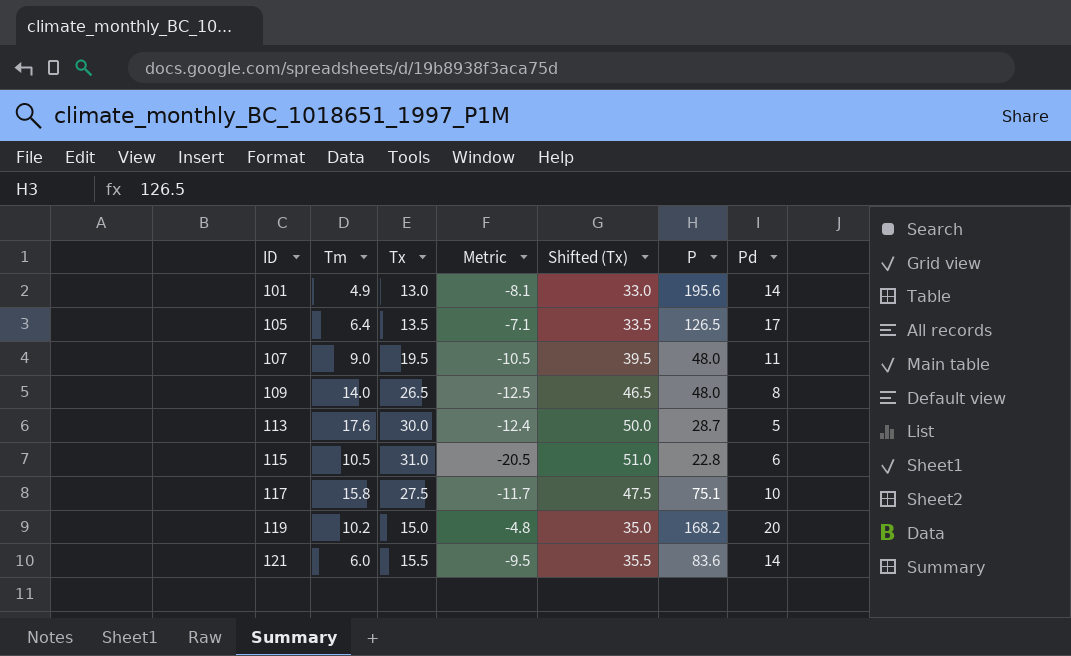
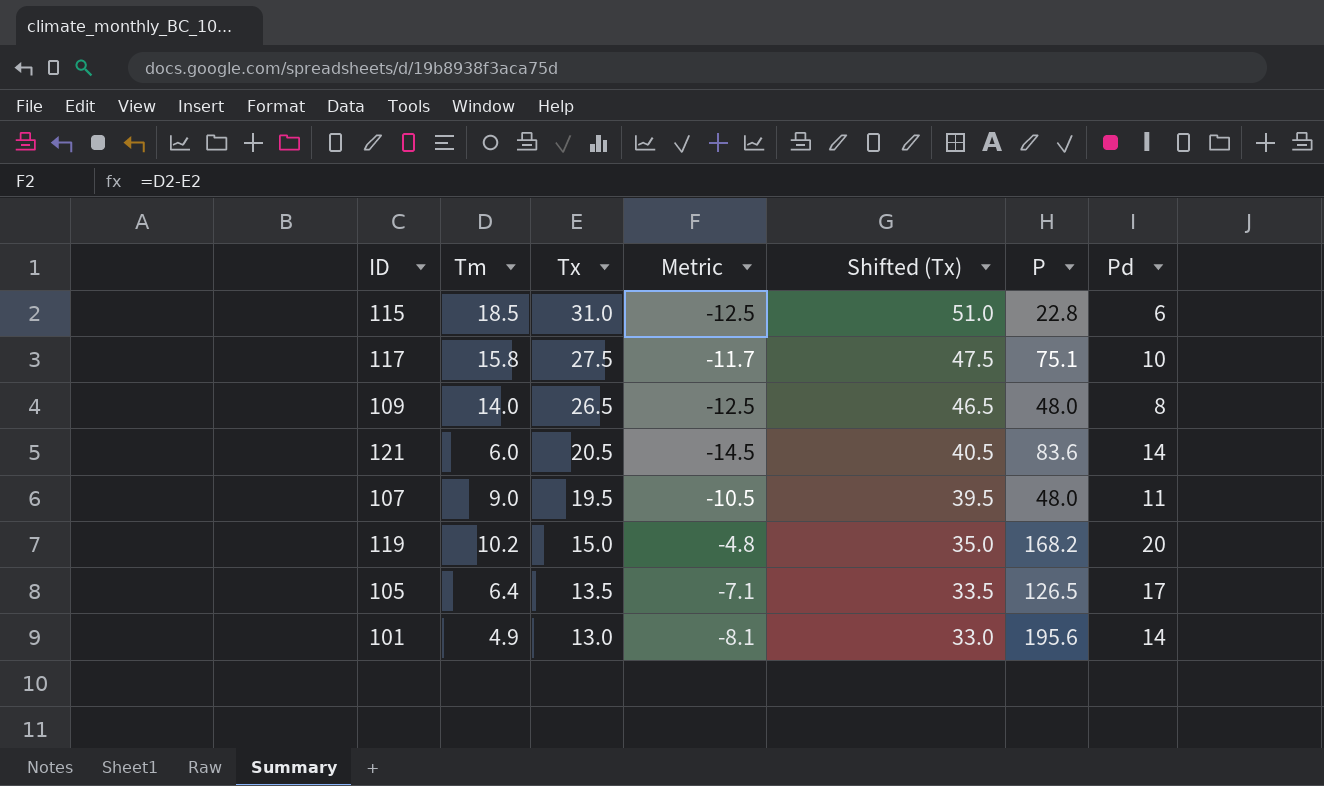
row order: ID ascending -> Tx descending
row 113: 17.6 | 30.0 | -12.4 | 50.0 | 28.7 | 5 -> none
115 | Tm: 10.5 -> 18.5
115 | Metric: -20.5 -> -12.5
121 | Tx: 15.5 -> 20.5
121 | Metric: -9.5 -> -14.5
121 | Shifted (Tx): 35.5 -> 40.5

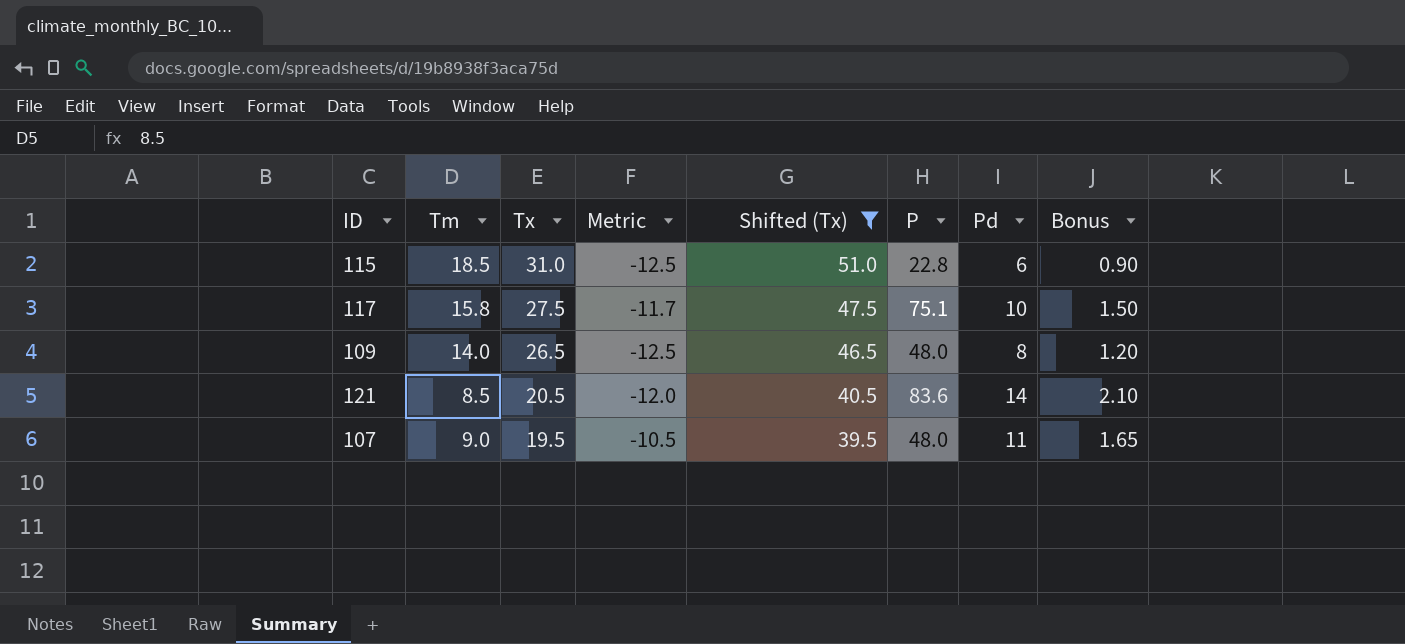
filter: none -> Shifted (Tx) >= 39.5
column Bonus | formula: none -> [Pd] * 0.15
121 | Tm: 6.0 -> 8.5
121 | Metric: -14.5 -> -12.0

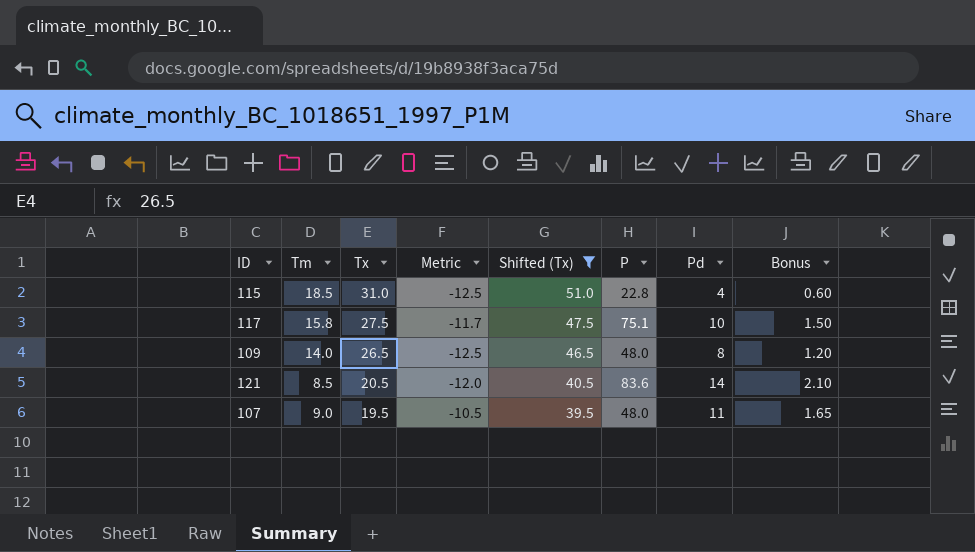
115 | Pd: 6 -> 4
115 | Bonus: 0.90 -> 0.60

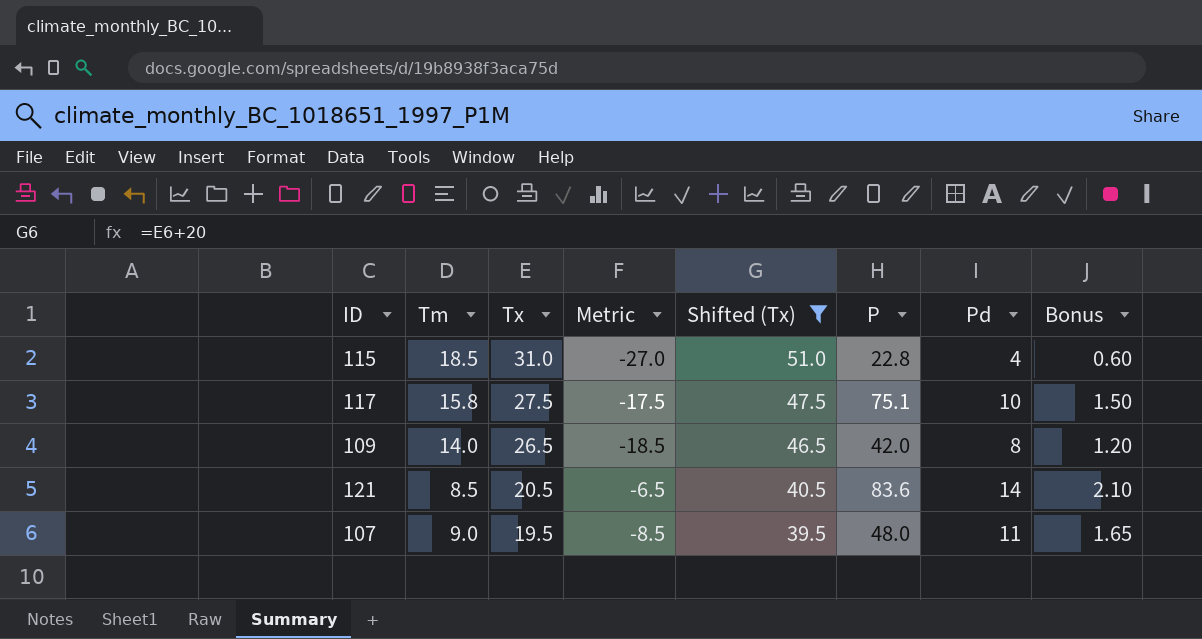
column Metric | formula: [Tm] - [Tx] -> [Pd] - [Tx]
109 | P: 48.0 -> 42.0

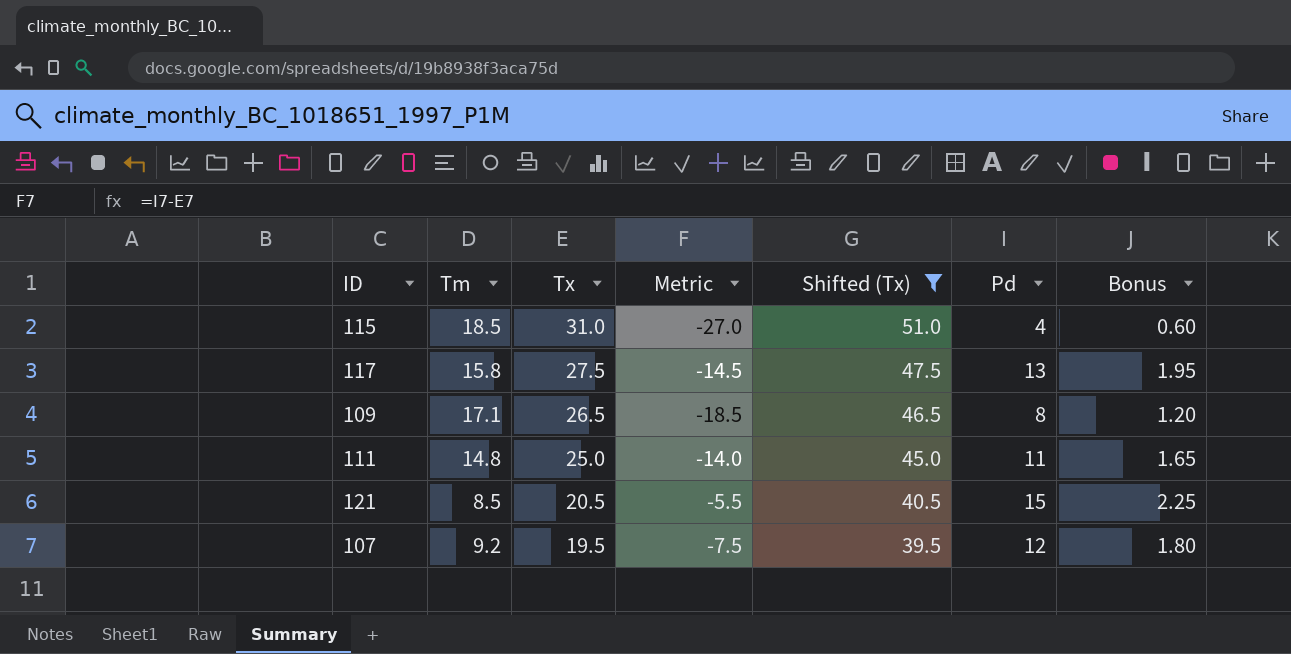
column P | position: 6 -> none
117 | Metric: -17.5 -> -14.5
117 | Pd: 10 -> 13
117 | Bonus: 1.50 -> 1.95
109 | Tm: 14.0 -> 17.1
row 111: none -> 14.8 | 25.0 | -14.0 | 45.0 | 11 | 1.65
121 | Metric: -6.5 -> -5.5
121 | Pd: 14 -> 15
121 | Bonus: 2.10 -> 2.25
107 | Tm: 9.0 -> 9.2
107 | Metric: -8.5 -> -7.5
107 | Pd: 11 -> 12
107 | Bonus: 1.65 -> 1.80

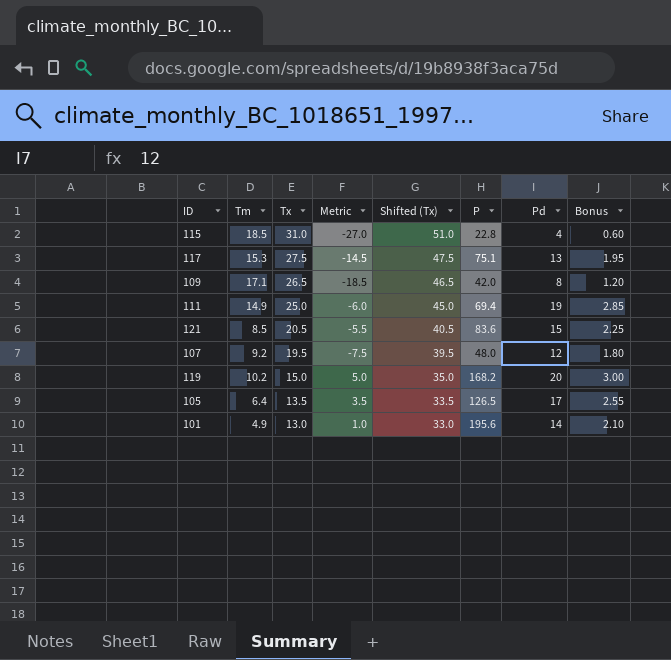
filter: Shifted (Tx) >= 39.5 -> none
column P | position: none -> 6
117 | Tm: 15.8 -> 15.3
111 | Tm: 14.8 -> 14.9
111 | Metric: -14.0 -> -6.0
111 | Pd: 11 -> 19
111 | Bonus: 1.65 -> 2.85

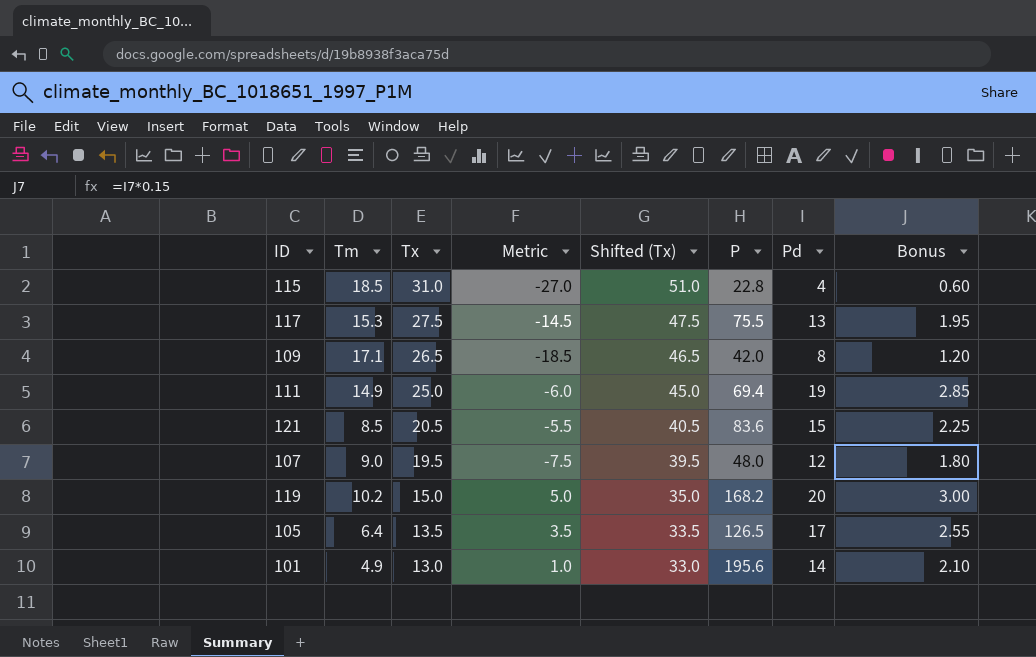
117 | P: 75.1 -> 75.5
107 | Tm: 9.2 -> 9.0

